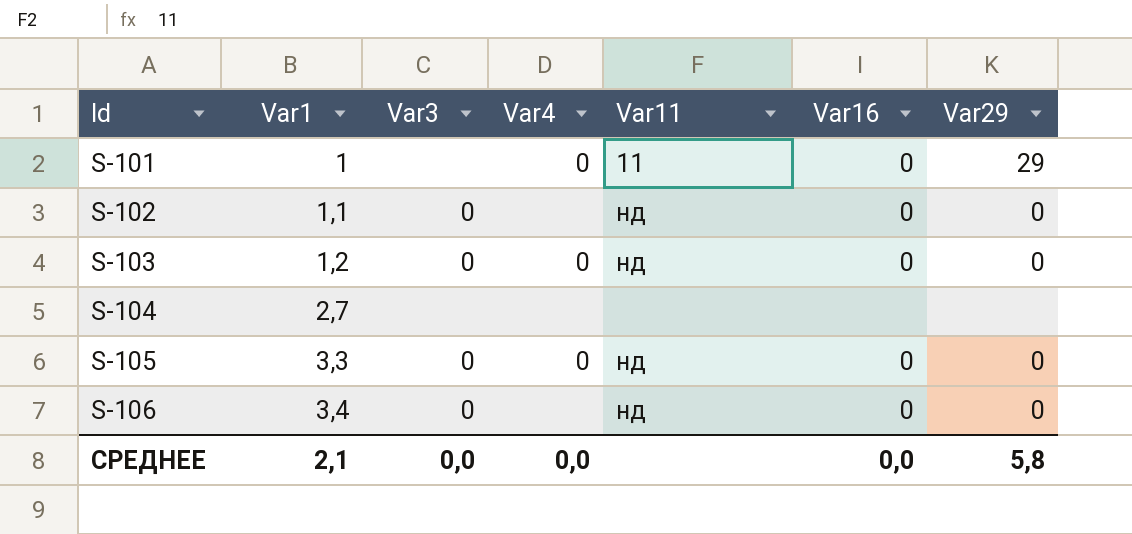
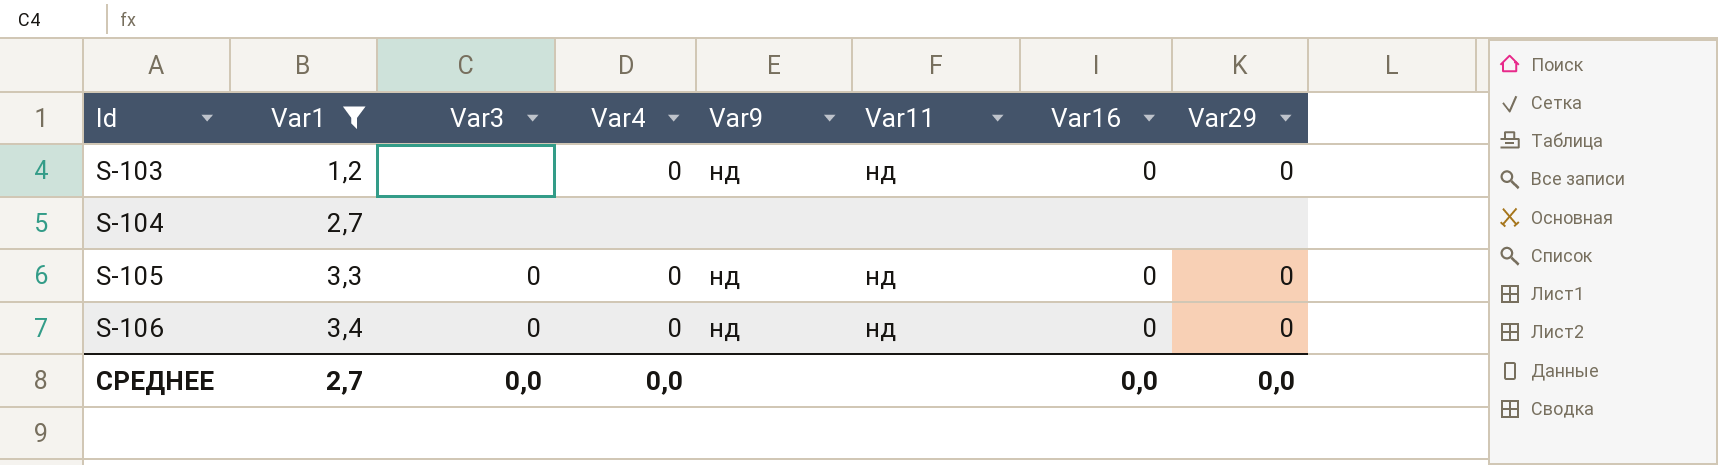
filter: none -> Var1 >= 1,2
column Var9 | position: none -> 5
S-103 | Var3: 0 -> none
S-106 | Var4: none -> 0
СРЕДНЕЕ | Var1: 2,1 -> 2,7
СРЕДНЕЕ | Var29: 5,8 -> 0,0

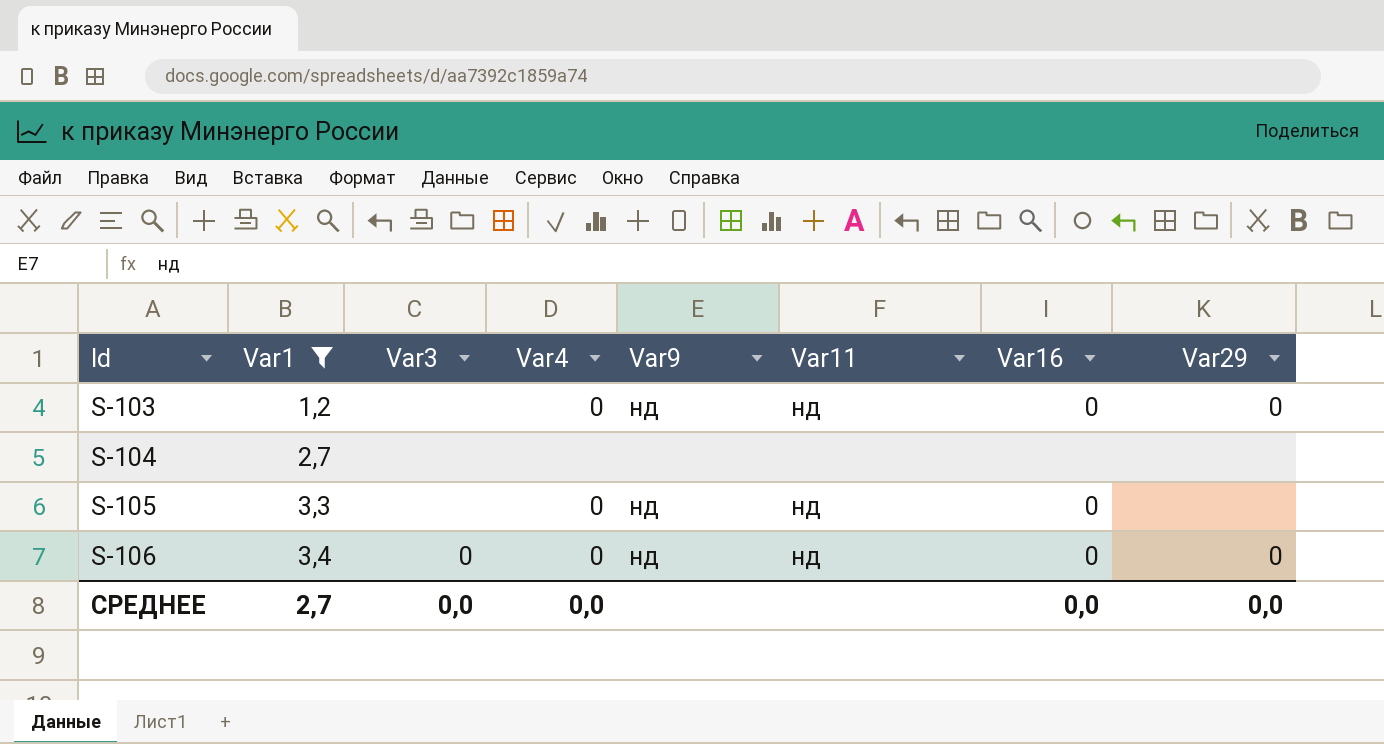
S-105 | Var3: 0 -> none
S-105 | Var29: 0 -> none

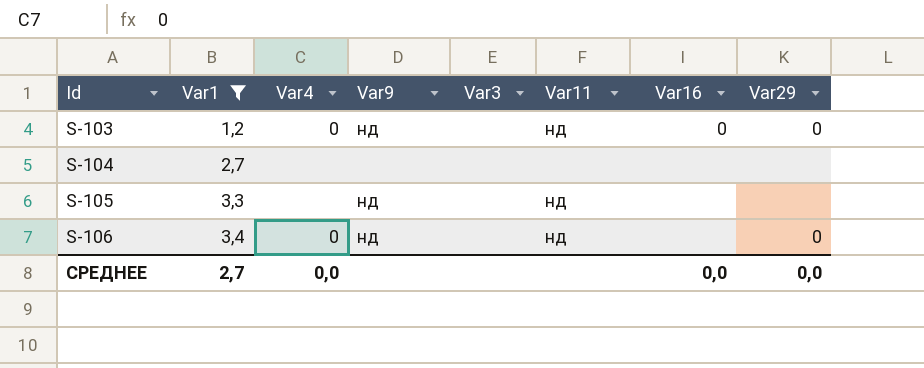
column Var3 | position: 3 -> 5
S-105 | Var4: 0 -> none
S-105 | Var16: 0 -> none
S-106 | Var3: 0 -> none
S-106 | Var16: 0 -> none
СРЕДНЕЕ | Var3: 0,0 -> none

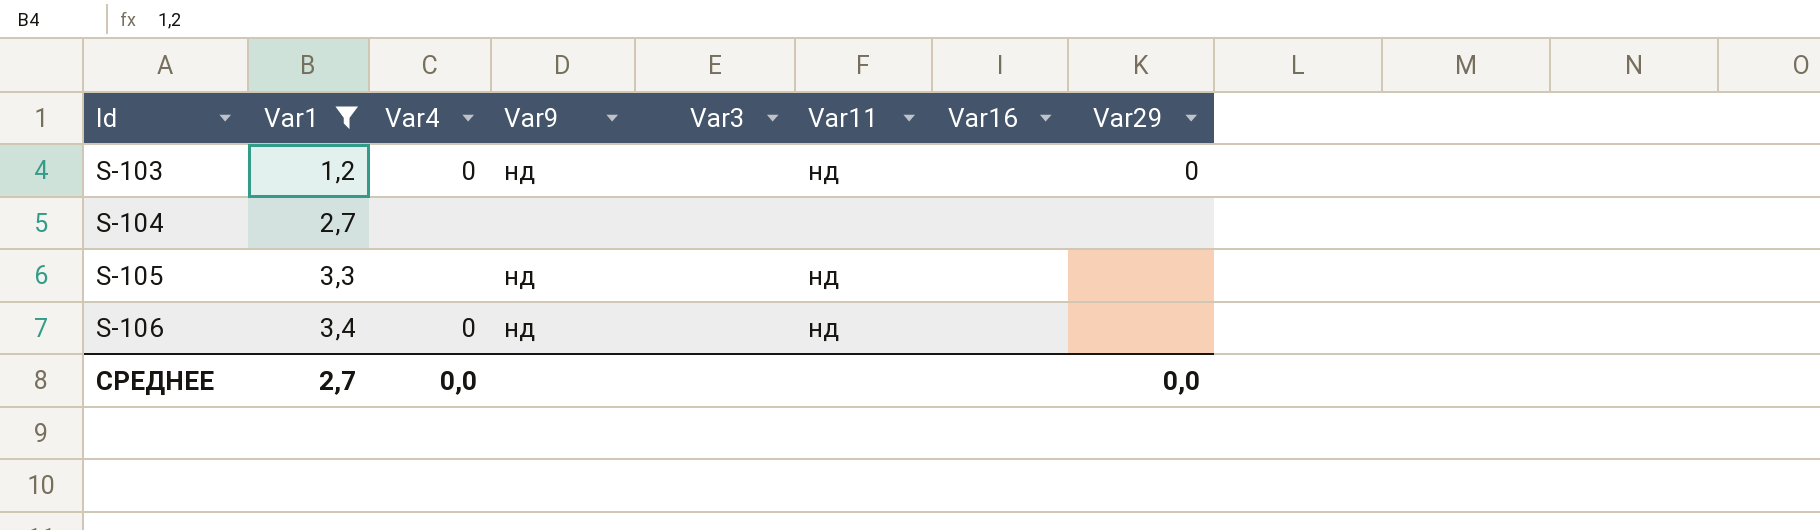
S-103 | Var16: 0 -> none
S-106 | Var29: 0 -> none
СРЕДНЕЕ | Var16: 0,0 -> none

